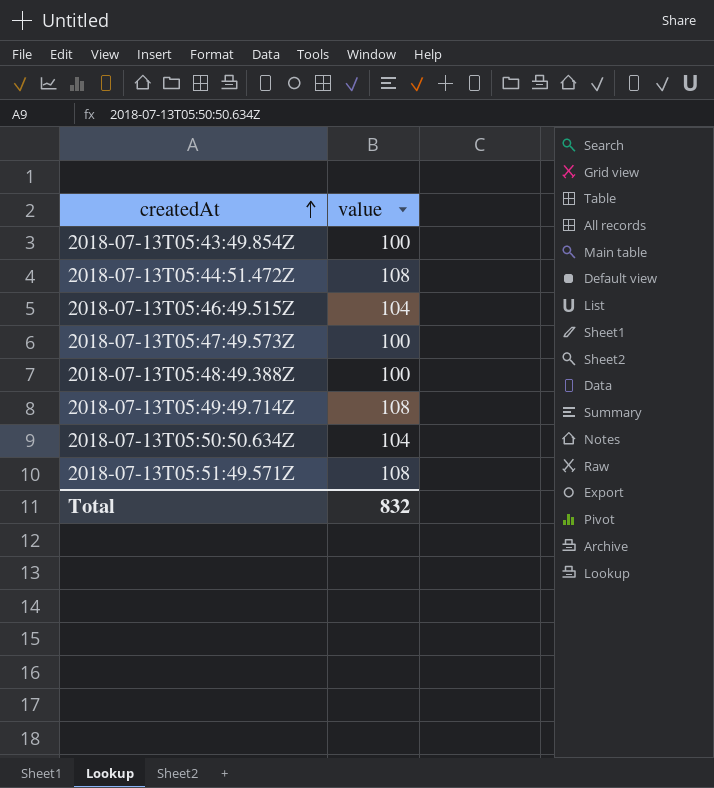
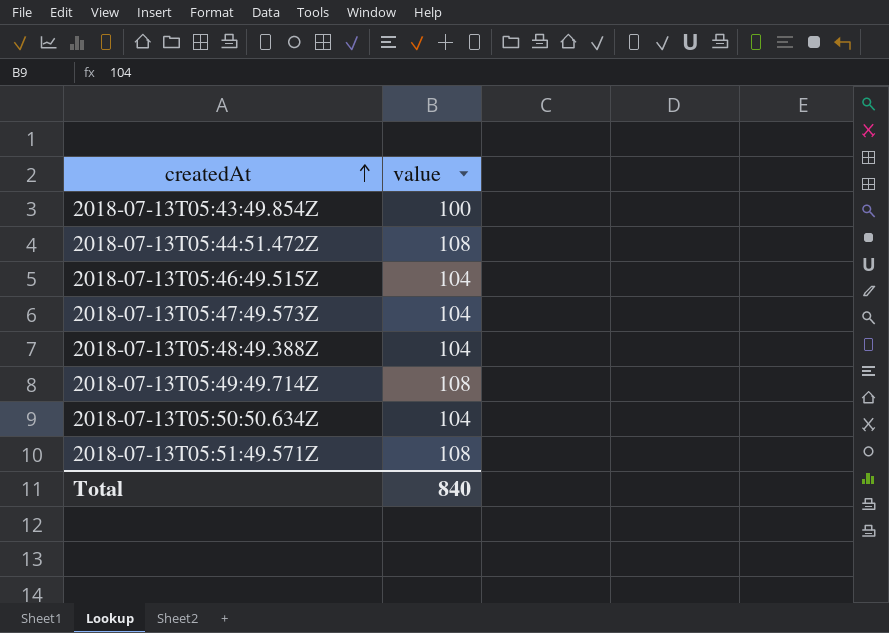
2018-07-13T05:47:49.573Z | value: 100 -> 104
2018-07-13T05:48:49.388Z | value: 100 -> 104
Total | value: 832 -> 840

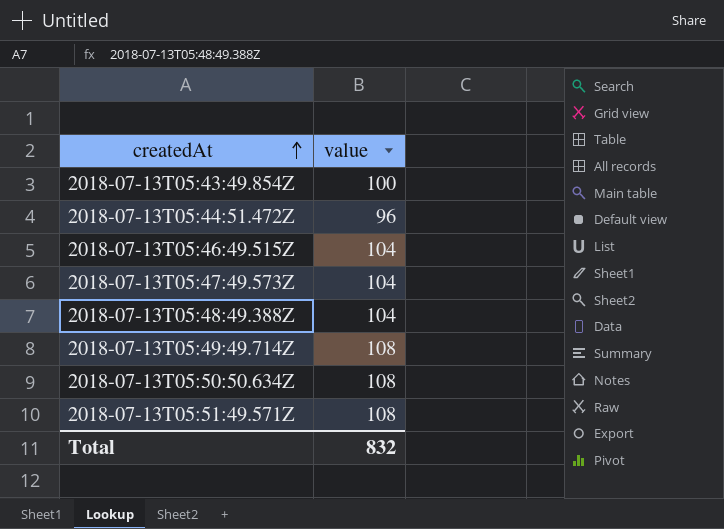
2018-07-13T05:44:51.472Z | value: 108 -> 96
2018-07-13T05:50:50.634Z | value: 104 -> 108
Total | value: 840 -> 832

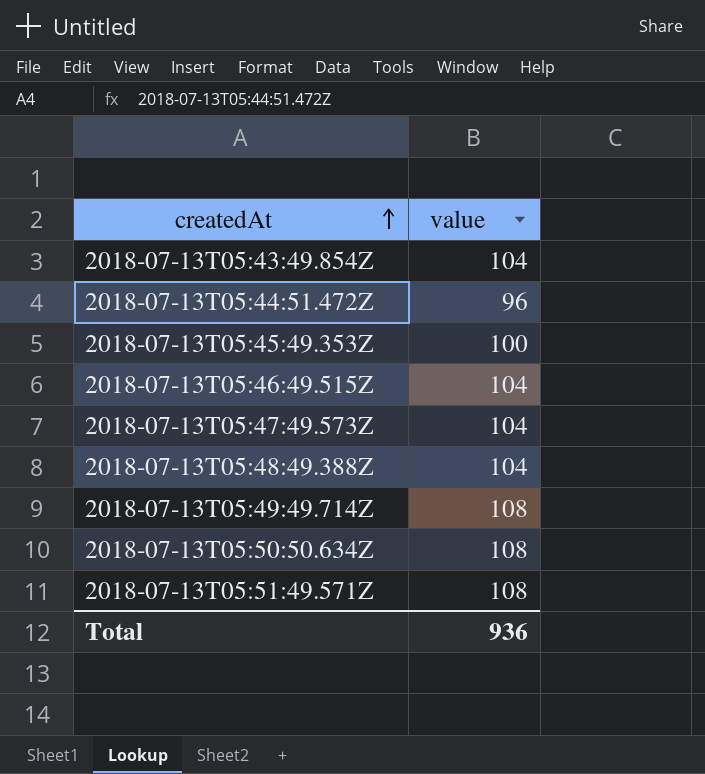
2018-07-13T05:43:49.854Z | value: 100 -> 104
row 2018-07-13T05:45:49.353Z: none -> 100
Total | value: 832 -> 936

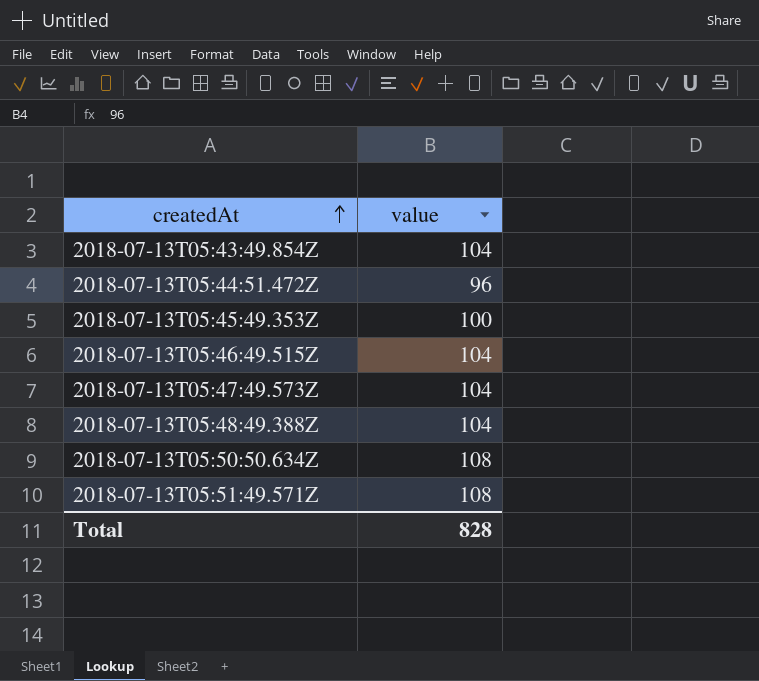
row 2018-07-13T05:49:49.714Z: 108 -> none
Total | value: 936 -> 828

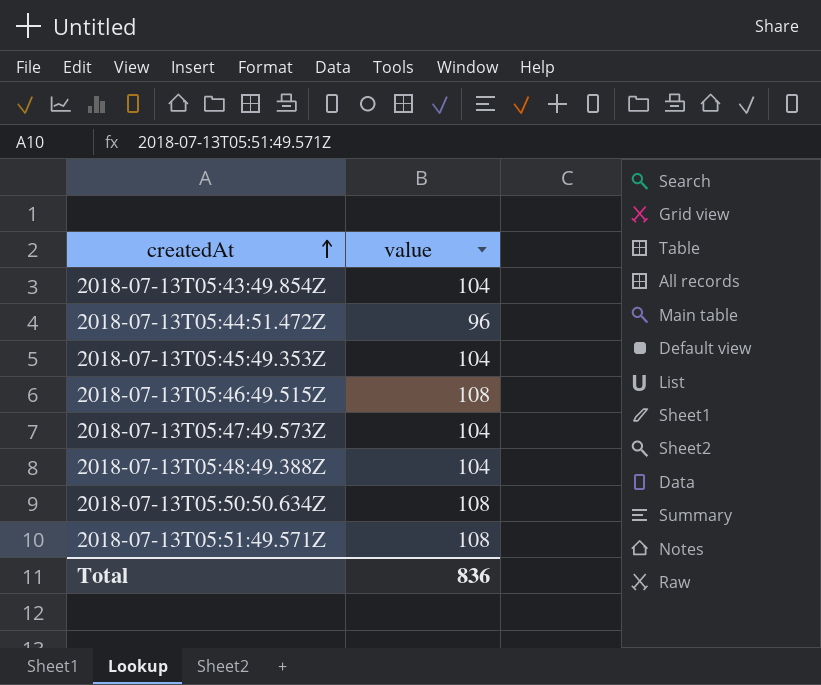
2018-07-13T05:45:49.353Z | value: 100 -> 104
2018-07-13T05:46:49.515Z | value: 104 -> 108
Total | value: 828 -> 836

